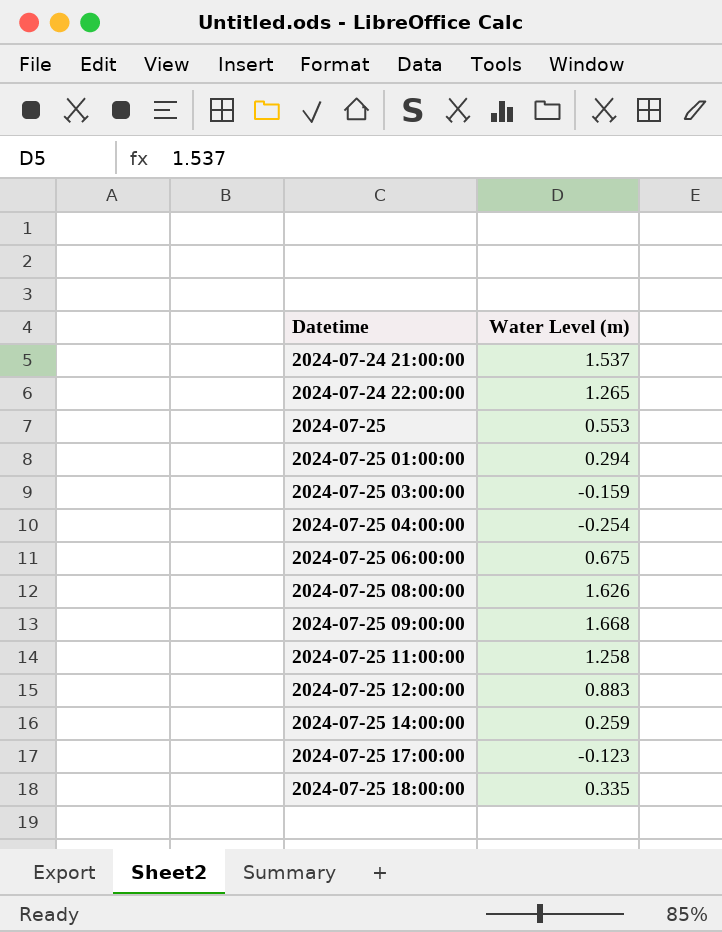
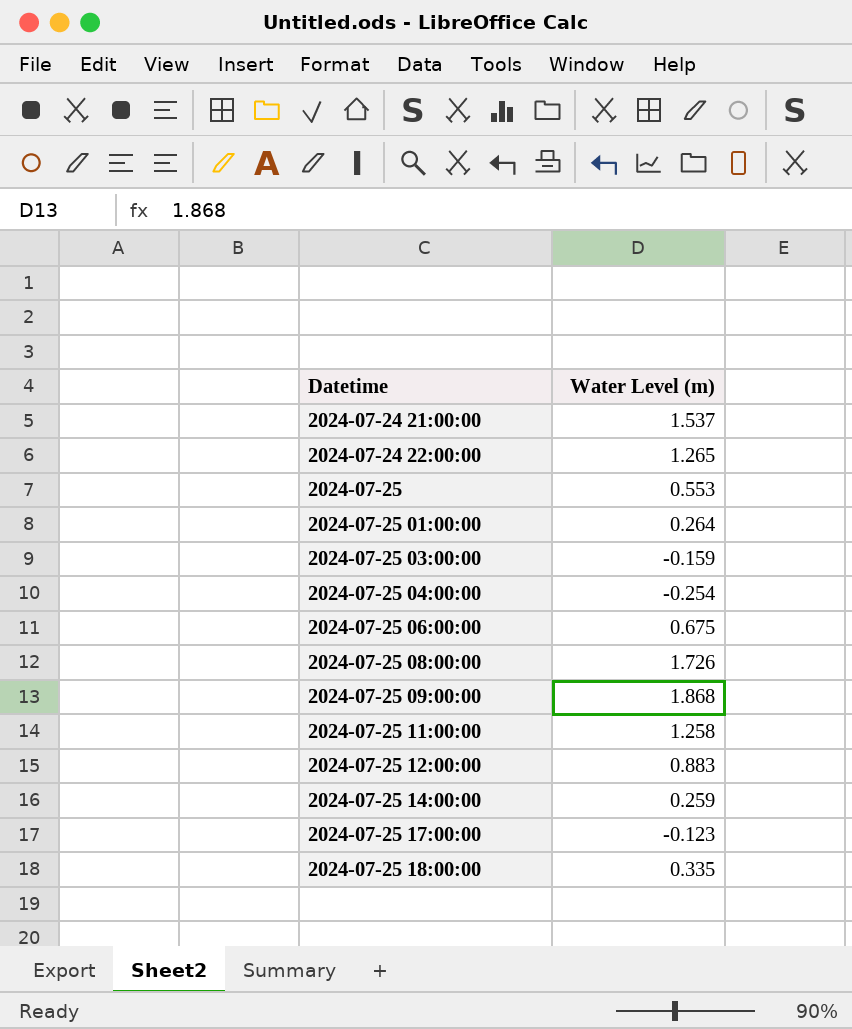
2024-07-25 01:00:00 | Water Level (m): 0.294 -> 0.264
2024-07-25 08:00:00 | Water Level (m): 1.626 -> 1.726
2024-07-25 09:00:00 | Water Level (m): 1.668 -> 1.868

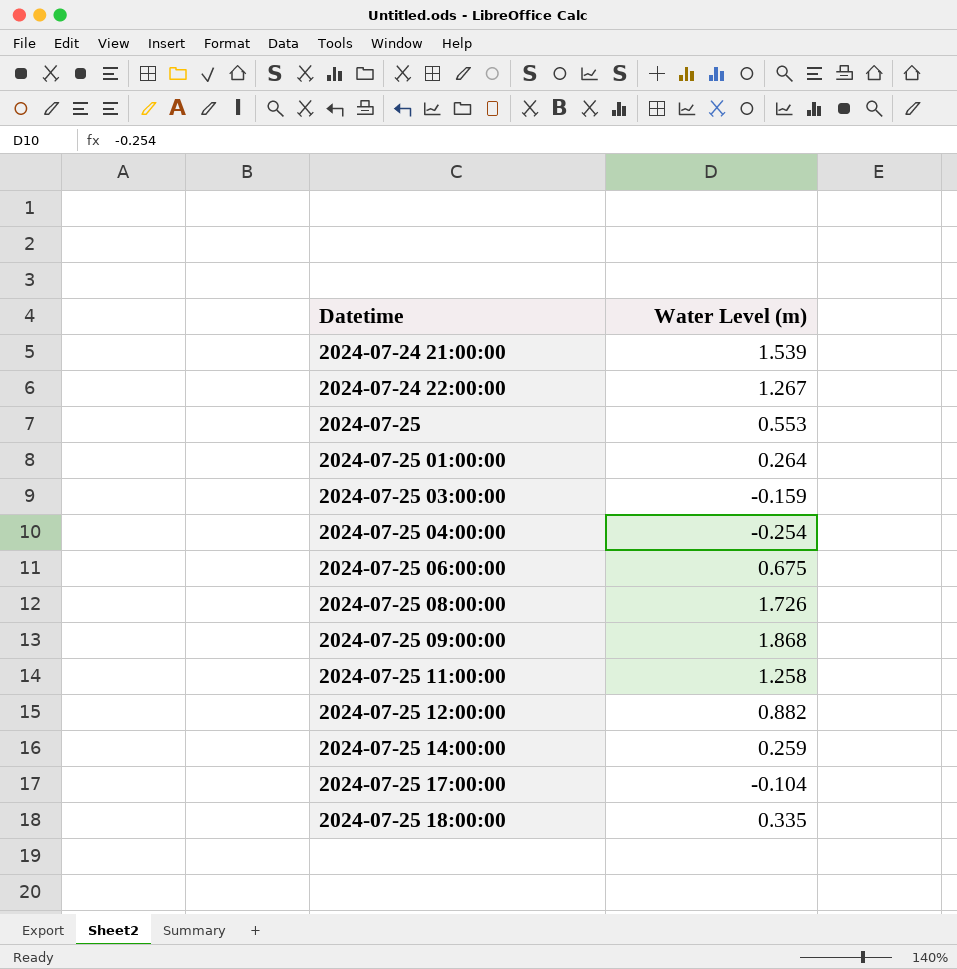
2024-07-24 21:00:00 | Water Level (m): 1.537 -> 1.539
2024-07-24 22:00:00 | Water Level (m): 1.265 -> 1.267
2024-07-25 12:00:00 | Water Level (m): 0.883 -> 0.882
2024-07-25 17:00:00 | Water Level (m): -0.123 -> -0.104

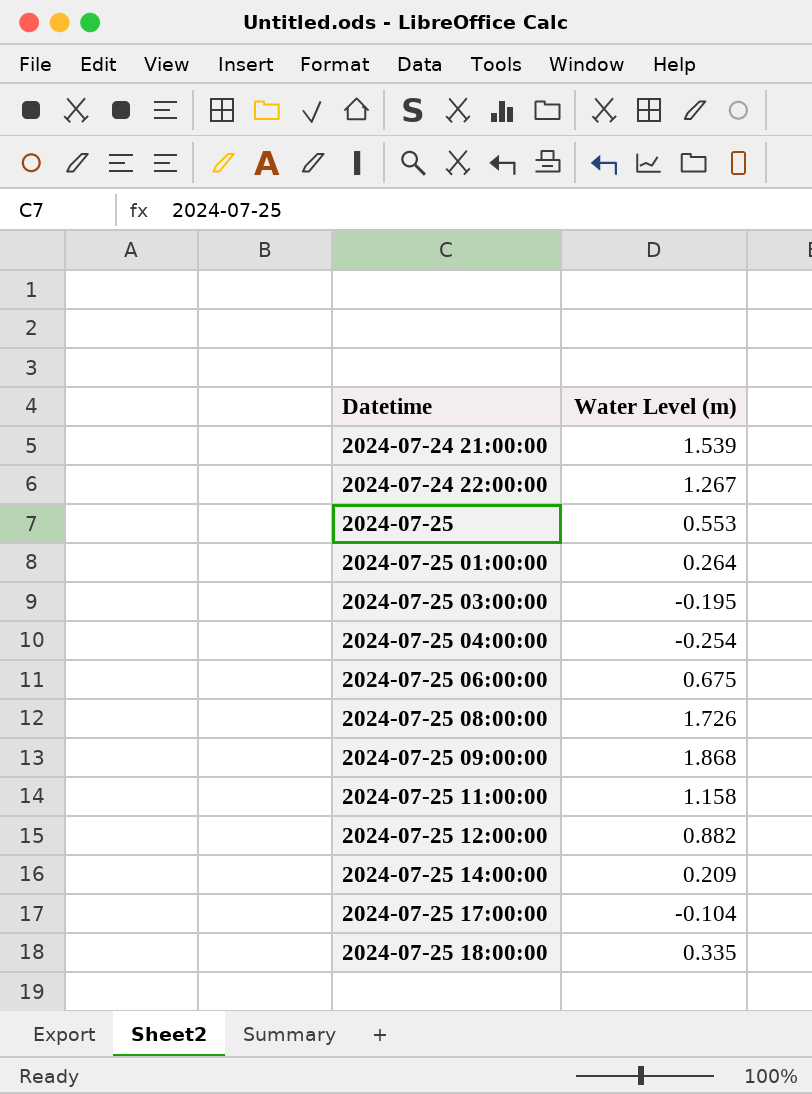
2024-07-25 03:00:00 | Water Level (m): -0.159 -> -0.195
2024-07-25 11:00:00 | Water Level (m): 1.258 -> 1.158
2024-07-25 14:00:00 | Water Level (m): 0.259 -> 0.209

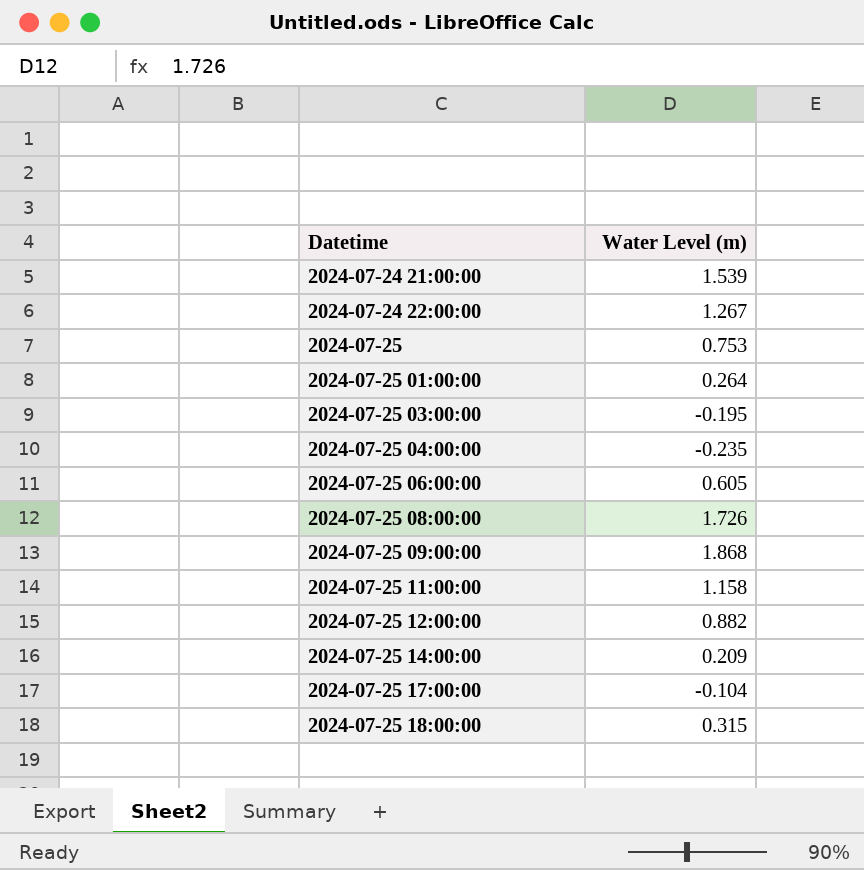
2024-07-25 | Water Level (m): 0.553 -> 0.753
2024-07-25 04:00:00 | Water Level (m): -0.254 -> -0.235
2024-07-25 06:00:00 | Water Level (m): 0.675 -> 0.605
2024-07-25 18:00:00 | Water Level (m): 0.335 -> 0.315

